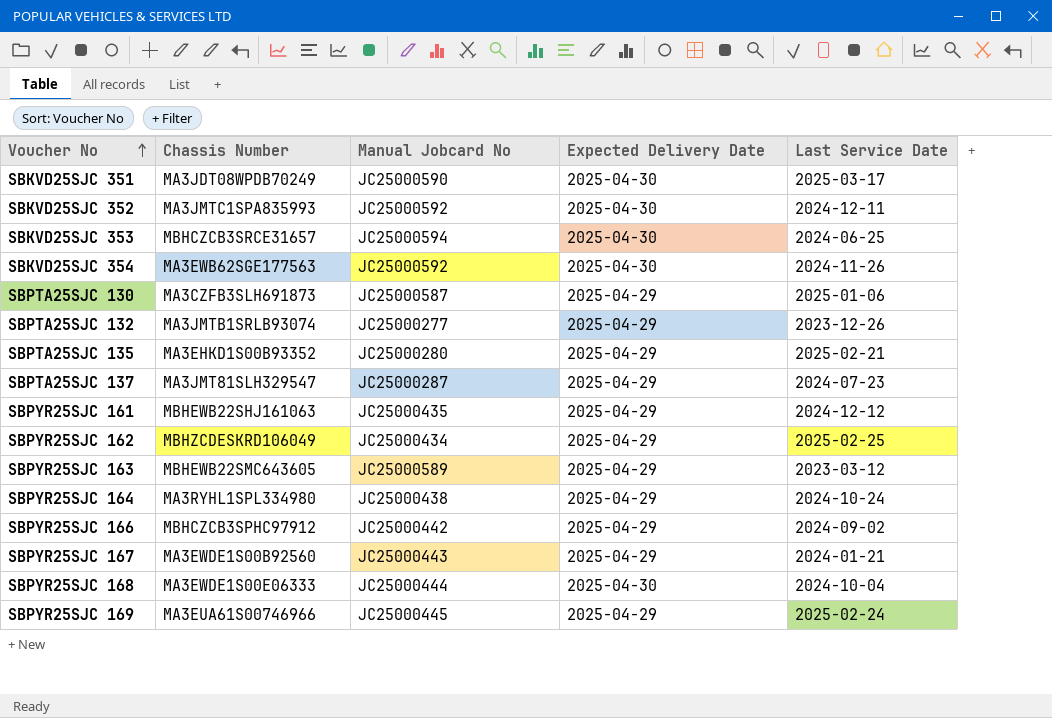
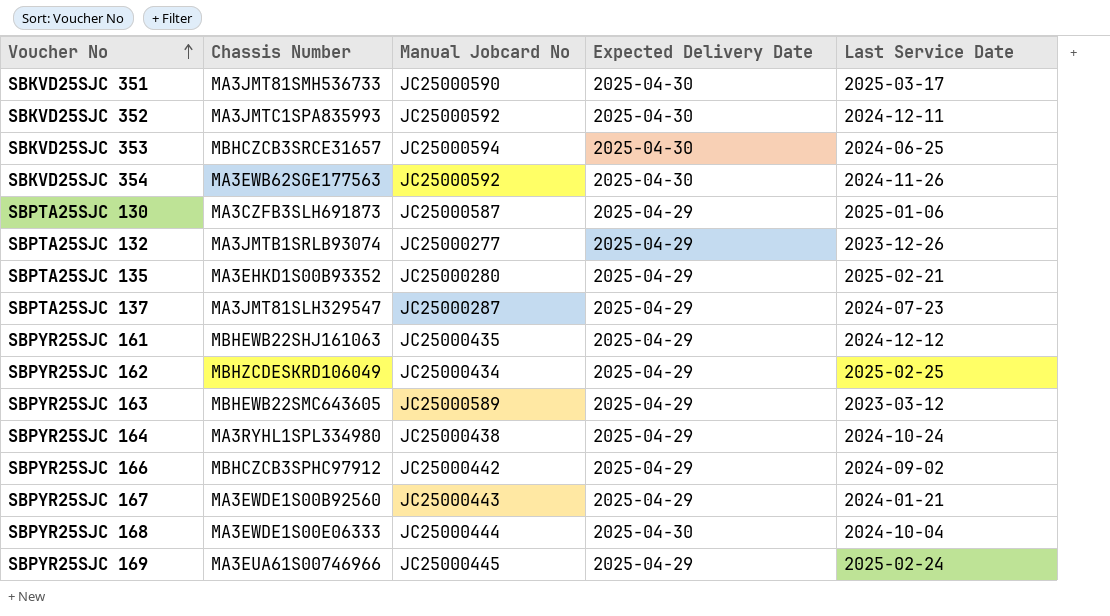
SBKVD25SJC 351 | Chassis Number: MA3JDT08WPDB70249 -> MA3JMT81SMH536733

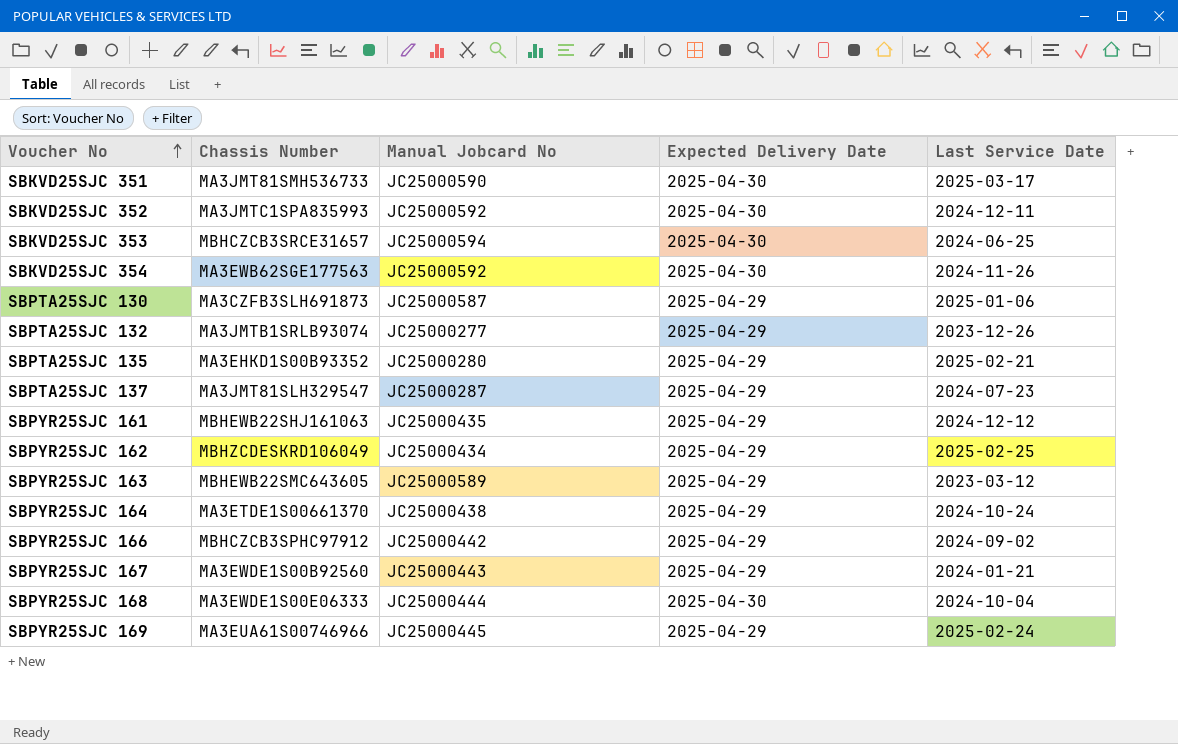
SBPYR25SJC 164 | Chassis Number: MA3RYHL1SPL334980 -> MA3ETDE1S00661370

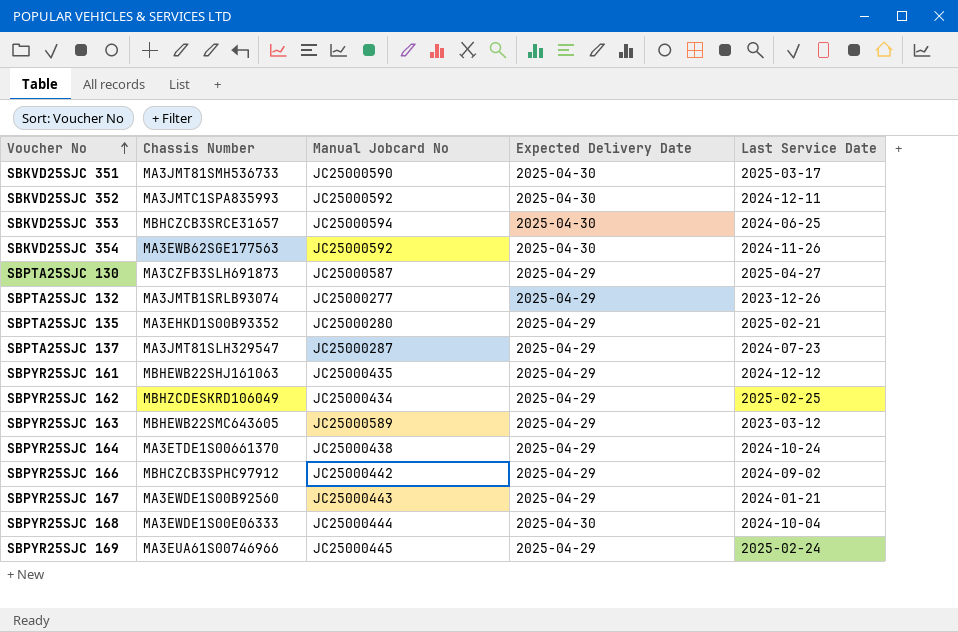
SBPTA25SJC 130 | Last Service Date: 2025-01-06 -> 2025-04-27

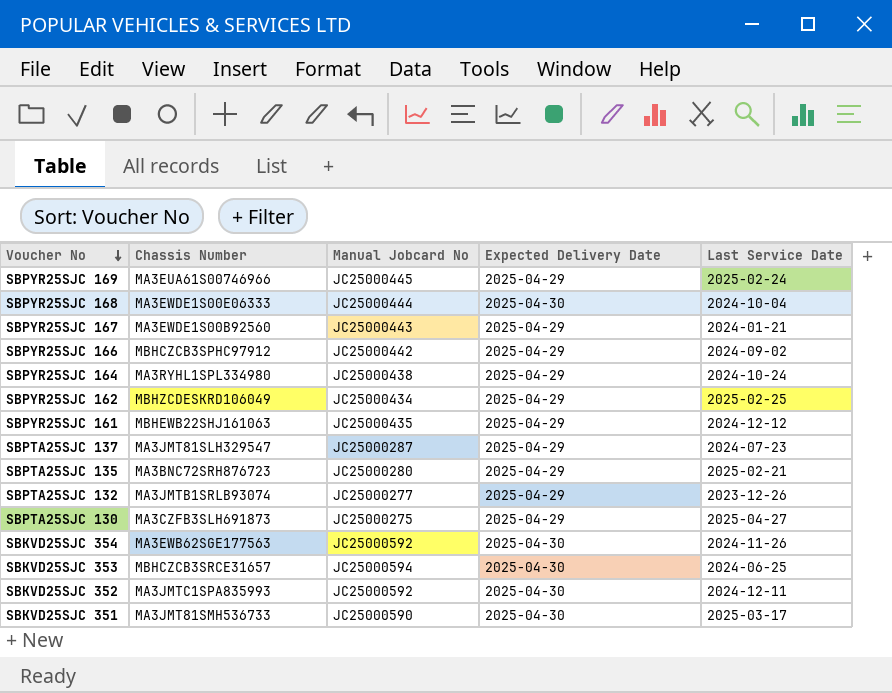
row order: Voucher No ascending -> Voucher No descending
row SBPYR25SJC 163: MBHEWB22SMC643605 | JC25000589 | 2025-04-29 | 2023-03-12 -> none
SBPYR25SJC 164 | Chassis Number: MA3ETDE1S00661370 -> MA3RYHL1SPL334980
SBPTA25SJC 135 | Chassis Number: MA3EHKD1S00B93352 -> MA3BNC72SRH876723
SBPTA25SJC 130 | Manual Jobcard No: JC25000587 -> JC25000275

